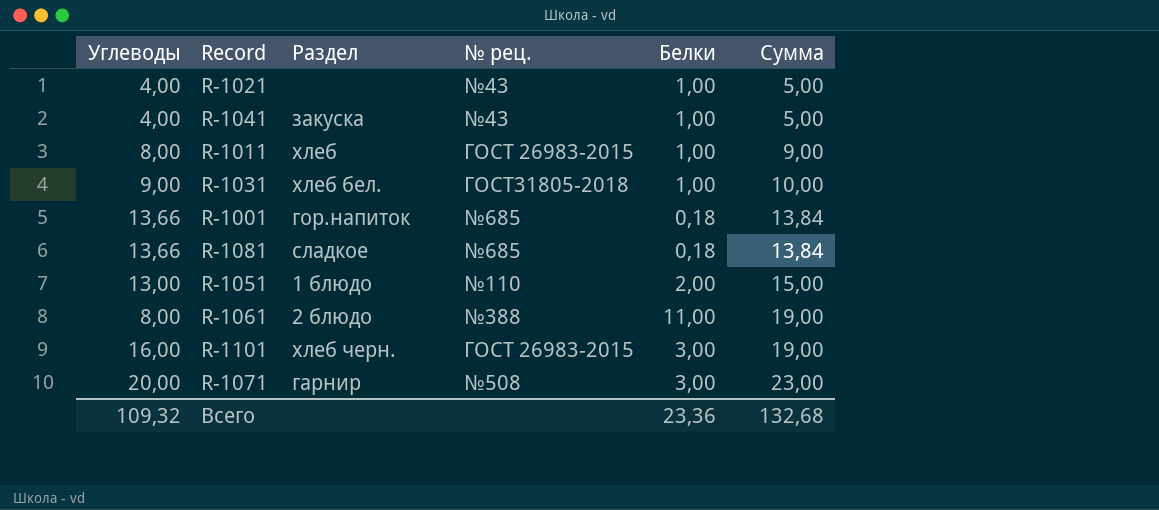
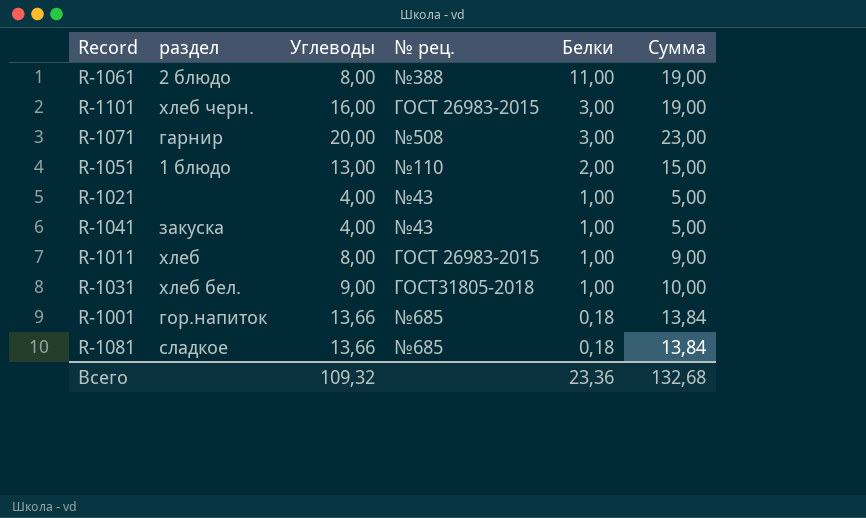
row order: Сумма ascending -> Белки descending
column name: Раздел -> раздел
column Углеводы | position: 1 -> 3

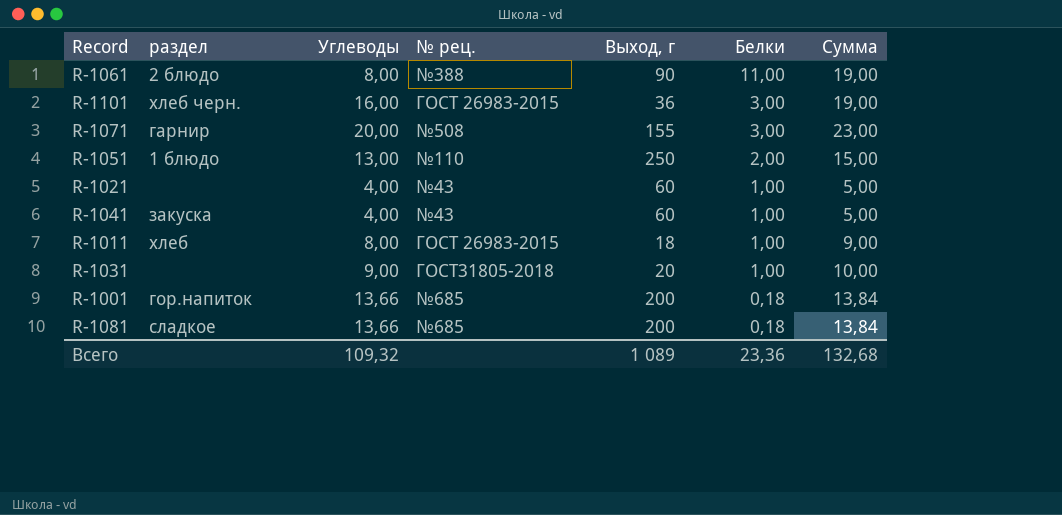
column Выход, г | position: none -> 5
R-1031 | раздел: хлеб бел. -> none

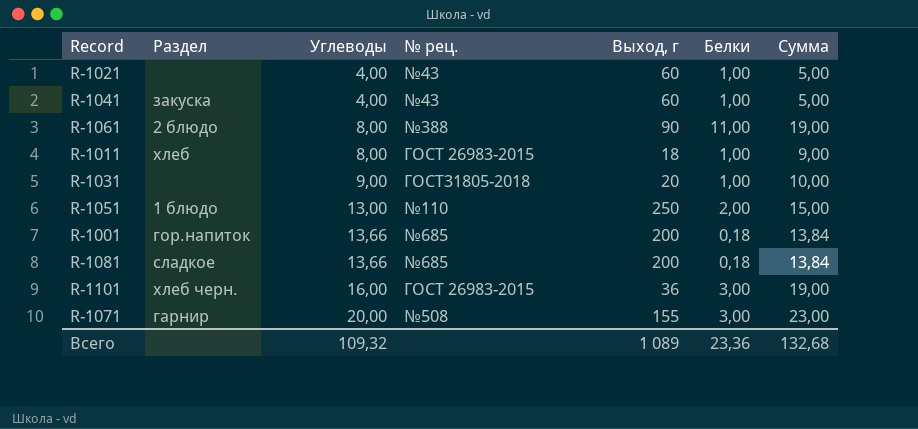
row order: Белки descending -> Углеводы ascending
column name: раздел -> Раздел

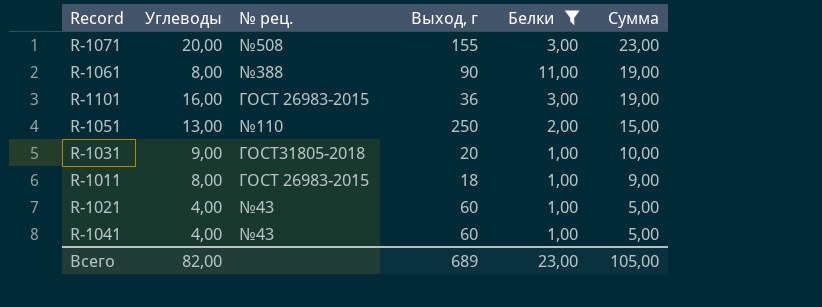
filter: none -> Белки != 0,18
row order: Углеводы ascending -> Сумма descending
column Раздел | position: 2 -> none
Всего | Углеводы: 109,32 -> 82,00
Всего | Выход, г: 1 089 -> 689
Всего | Белки: 23,36 -> 23,00
Всего | Сумма: 132,68 -> 105,00

